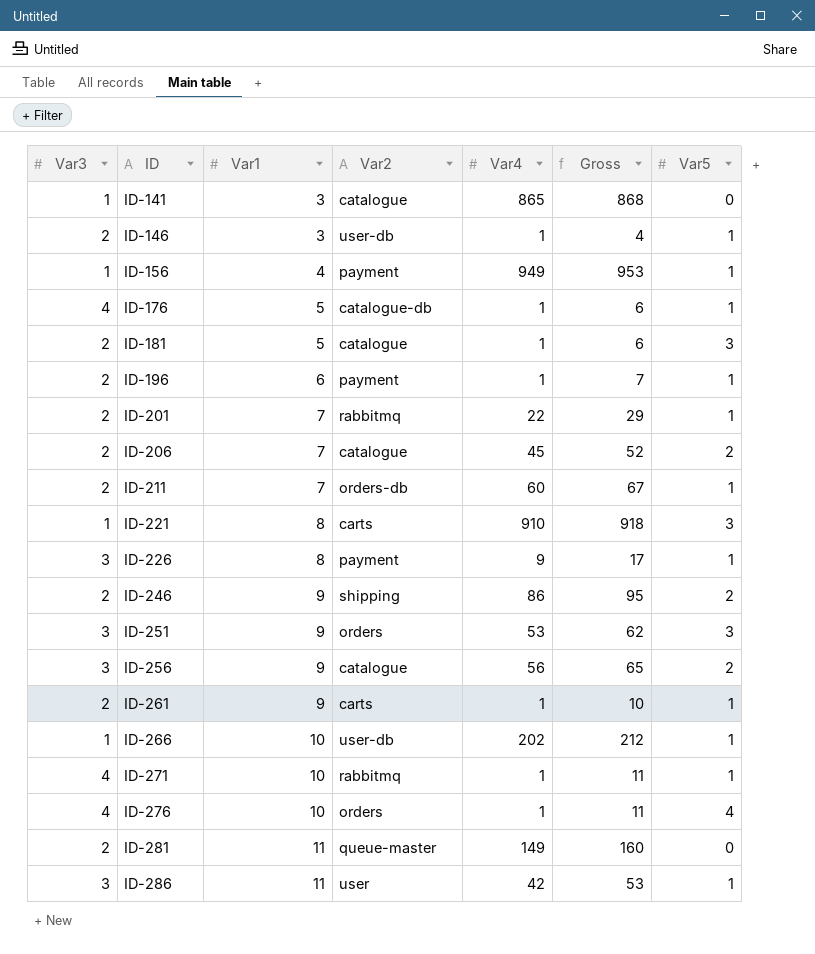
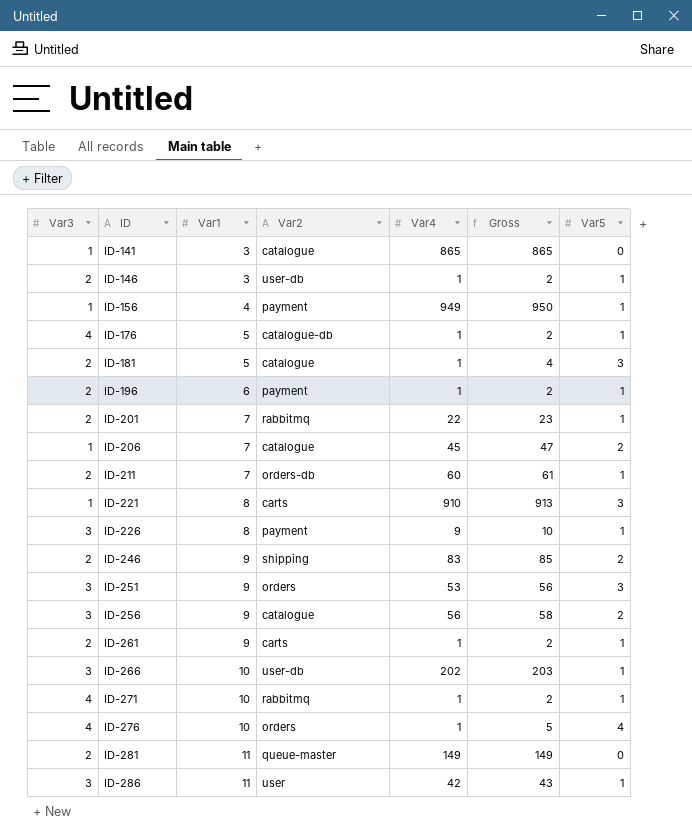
column Gross | formula: [Var1] + [Var4] -> [Var4] + [Var5]
ID-206 | Var3: 2 -> 1
ID-246 | Var4: 86 -> 83
ID-266 | Var3: 1 -> 3

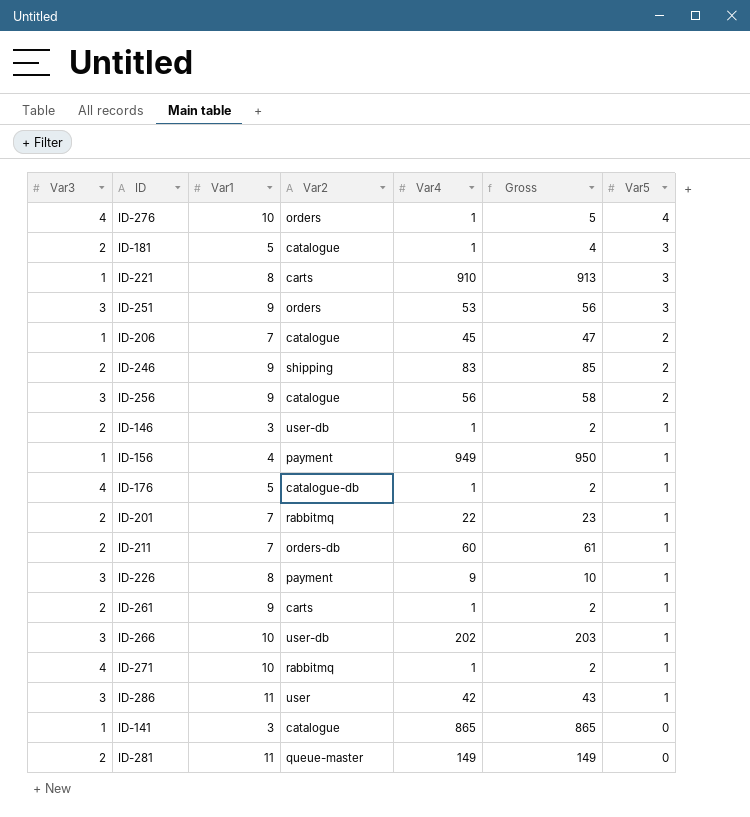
row order: ID ascending -> Var5 descending
row ID-196: 2 | 6 | payment | 1 | 2 | 1 -> none

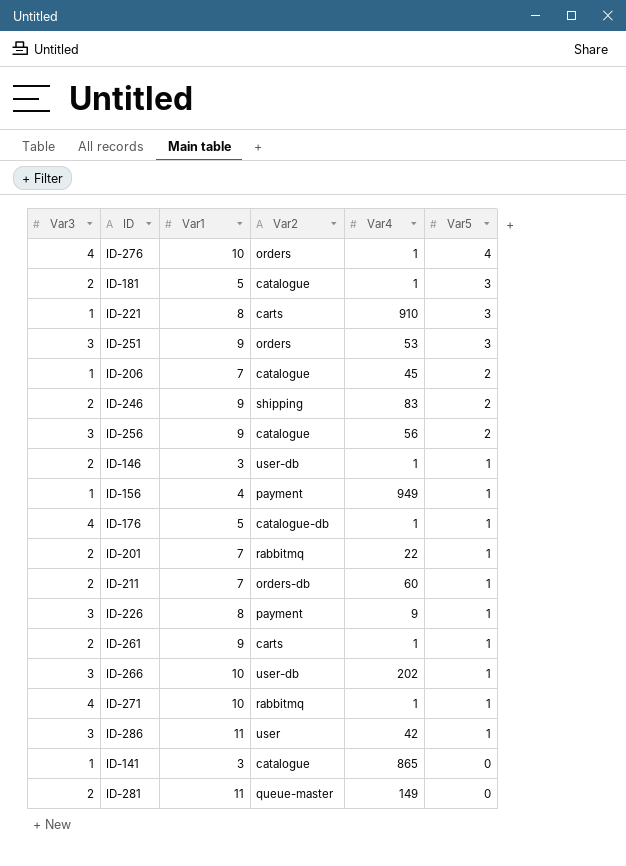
column Gross | formula: [Var4] + [Var5] -> none

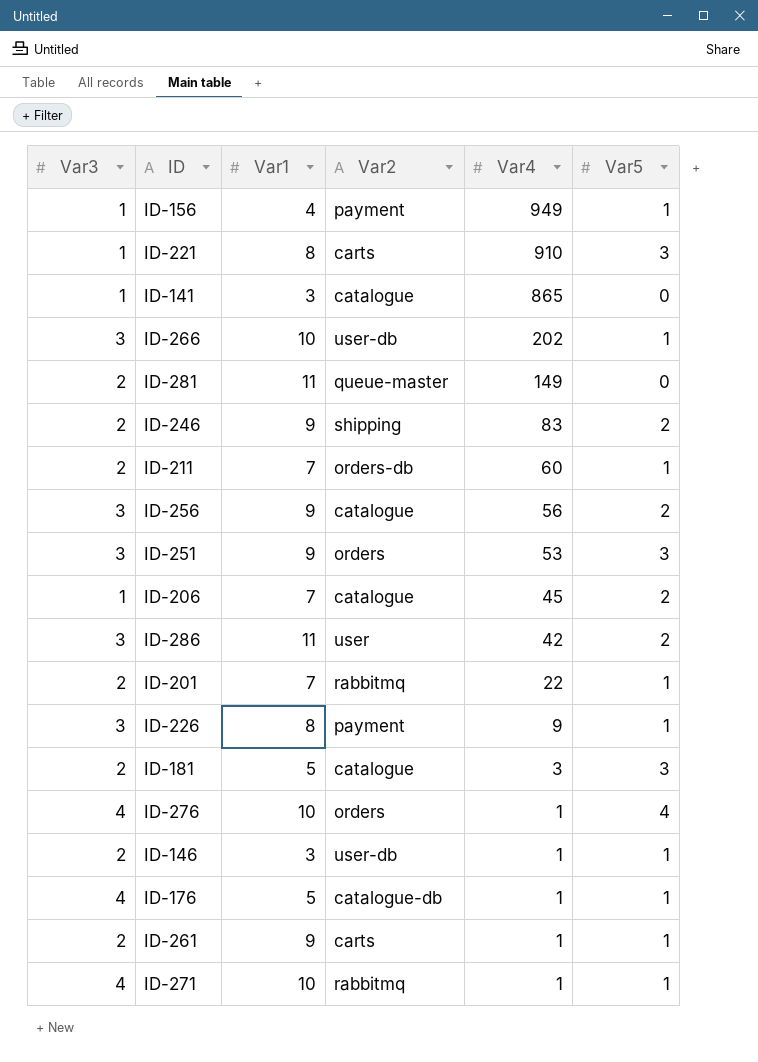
row order: Var5 descending -> Var4 descending
ID-286 | Var5: 1 -> 2
ID-181 | Var4: 1 -> 3

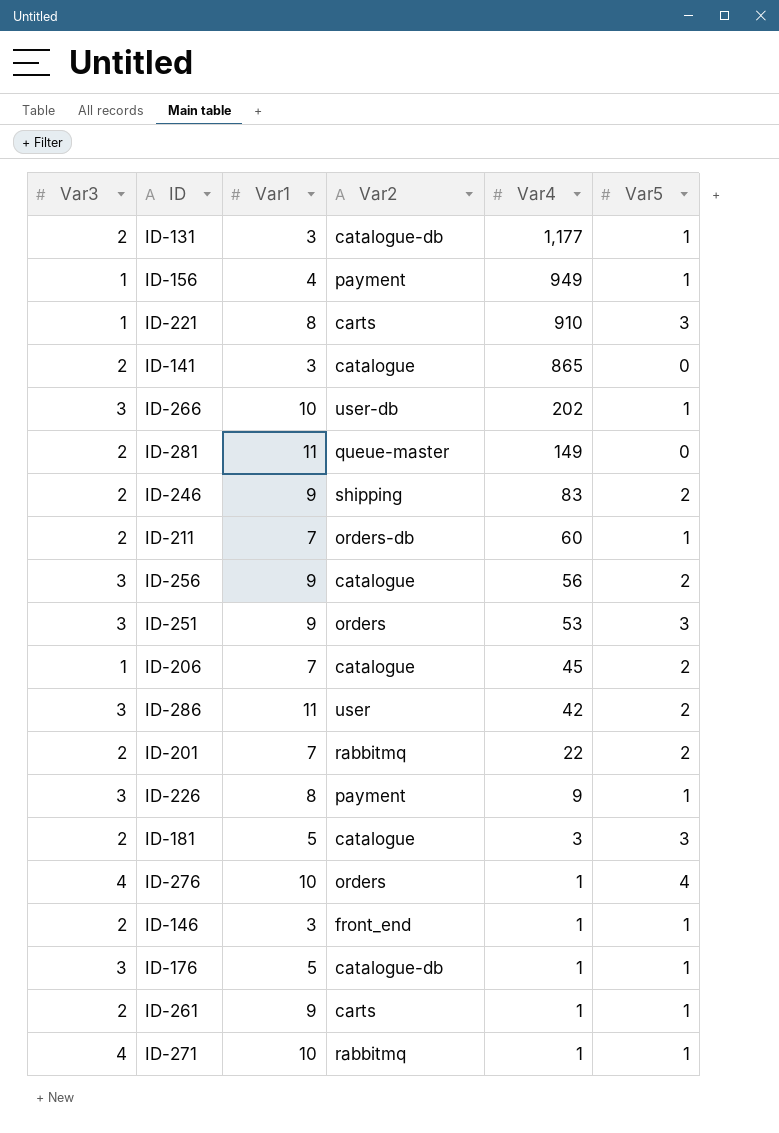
row ID-131: none -> 2 | 3 | catalogue-db | 1,177 | 1
ID-141 | Var3: 1 -> 2
ID-201 | Var5: 1 -> 2
ID-146 | Var2: user-db -> front_end
ID-176 | Var3: 4 -> 3

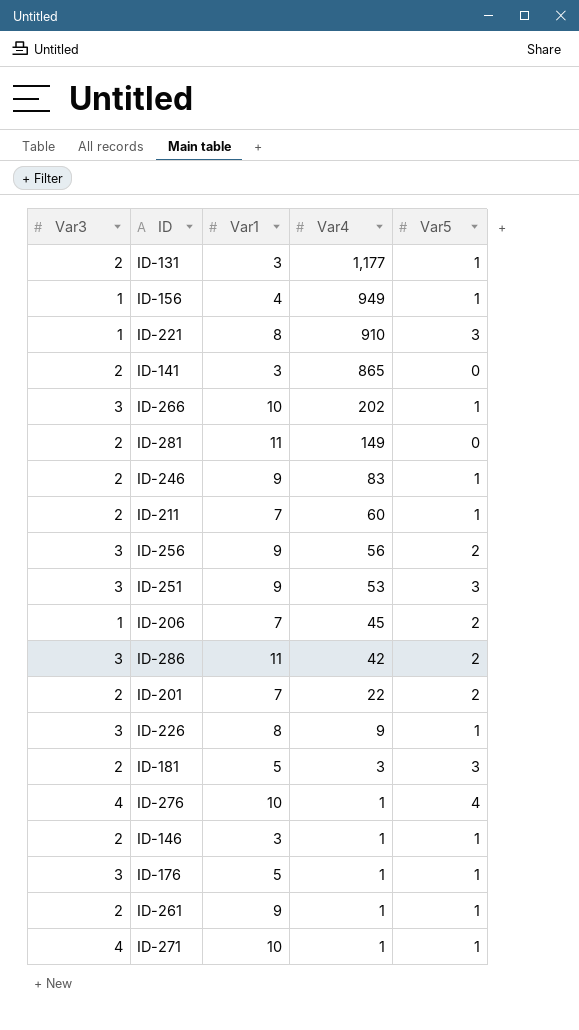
column Var2 | position: 4 -> none
ID-246 | Var5: 2 -> 1

